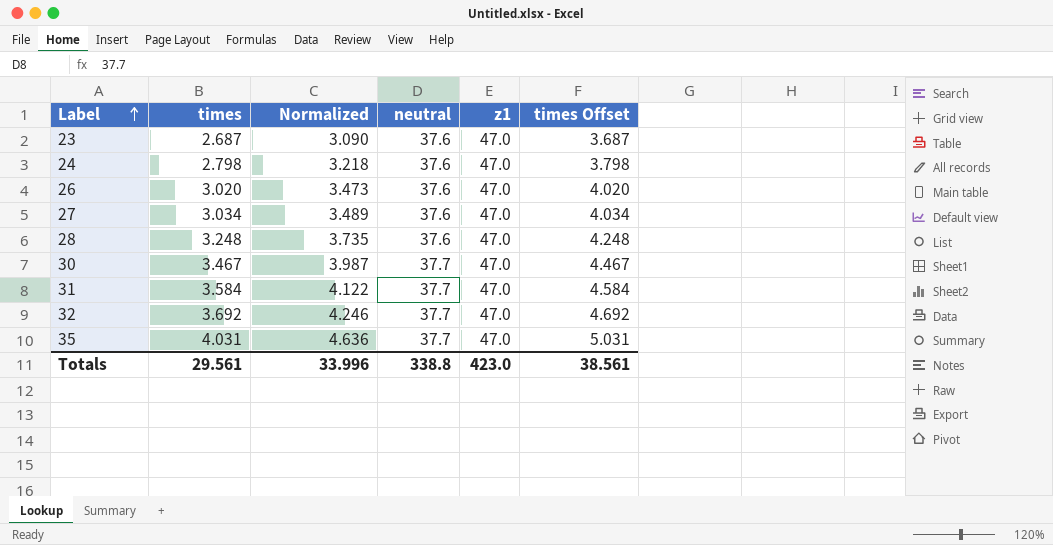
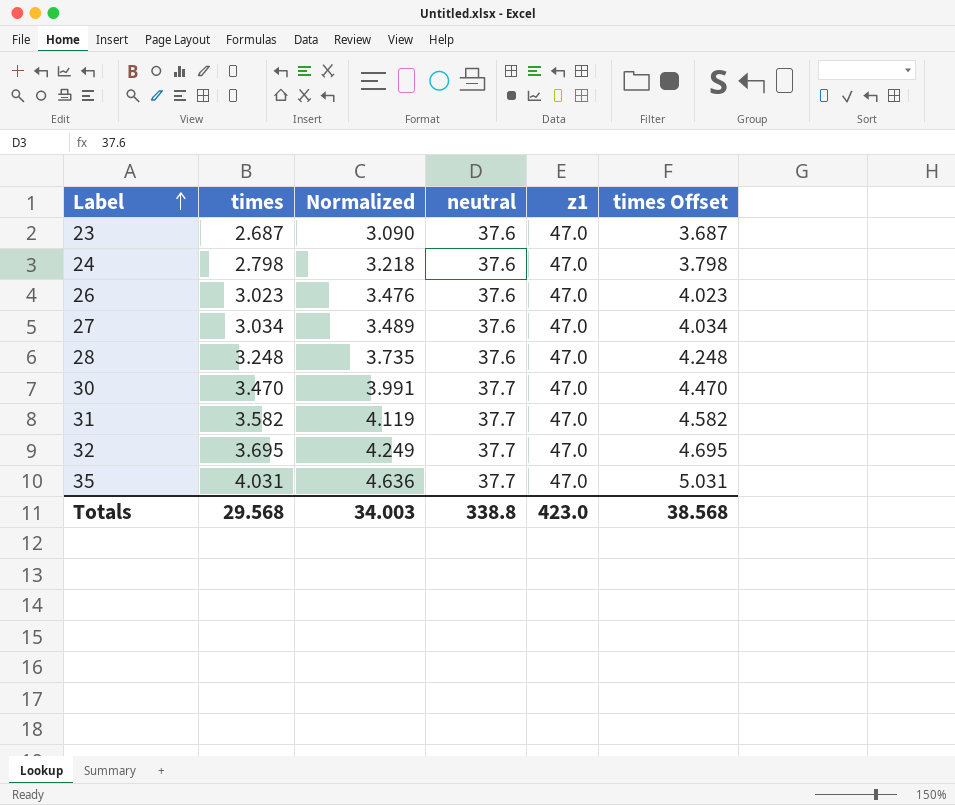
26 | times: 3.020 -> 3.023
26 | Normalized: 3.473 -> 3.476
26 | times Offset: 4.020 -> 4.023
30 | times: 3.467 -> 3.470
30 | Normalized: 3.987 -> 3.991
30 | times Offset: 4.467 -> 4.470
31 | times: 3.584 -> 3.582
31 | Normalized: 4.122 -> 4.119
31 | times Offset: 4.584 -> 4.582
32 | times: 3.692 -> 3.695
32 | Normalized: 4.246 -> 4.249
32 | times Offset: 4.692 -> 4.695
Totals | times: 29.561 -> 29.568
Totals | Normalized: 33.996 -> 34.003
Totals | times Offset: 38.561 -> 38.568

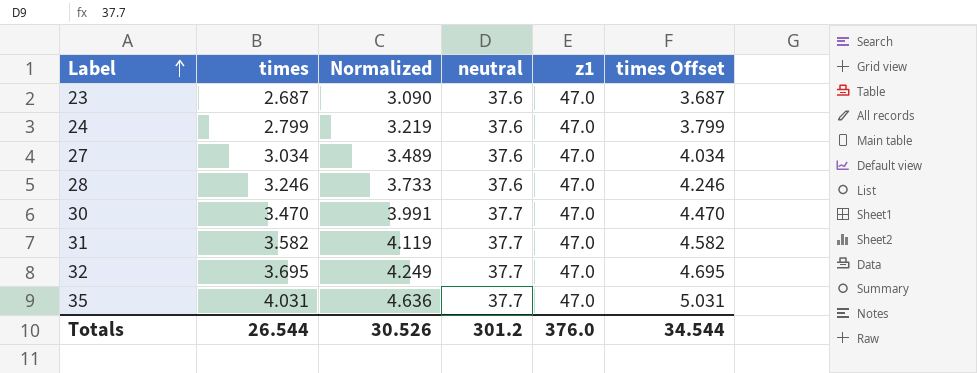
row 26: 3.023 | 3.476 | 37.6 | 47.0 | 4.023 -> none
24 | times: 2.798 -> 2.799
24 | Normalized: 3.218 -> 3.219
24 | times Offset: 3.798 -> 3.799
28 | times: 3.248 -> 3.246
28 | Normalized: 3.735 -> 3.733
28 | times Offset: 4.248 -> 4.246
Totals | times: 29.568 -> 26.544
Totals | Normalized: 34.003 -> 30.526
Totals | neutral: 338.8 -> 301.2
Totals | z1: 423.0 -> 376.0
Totals | times Offset: 38.568 -> 34.544

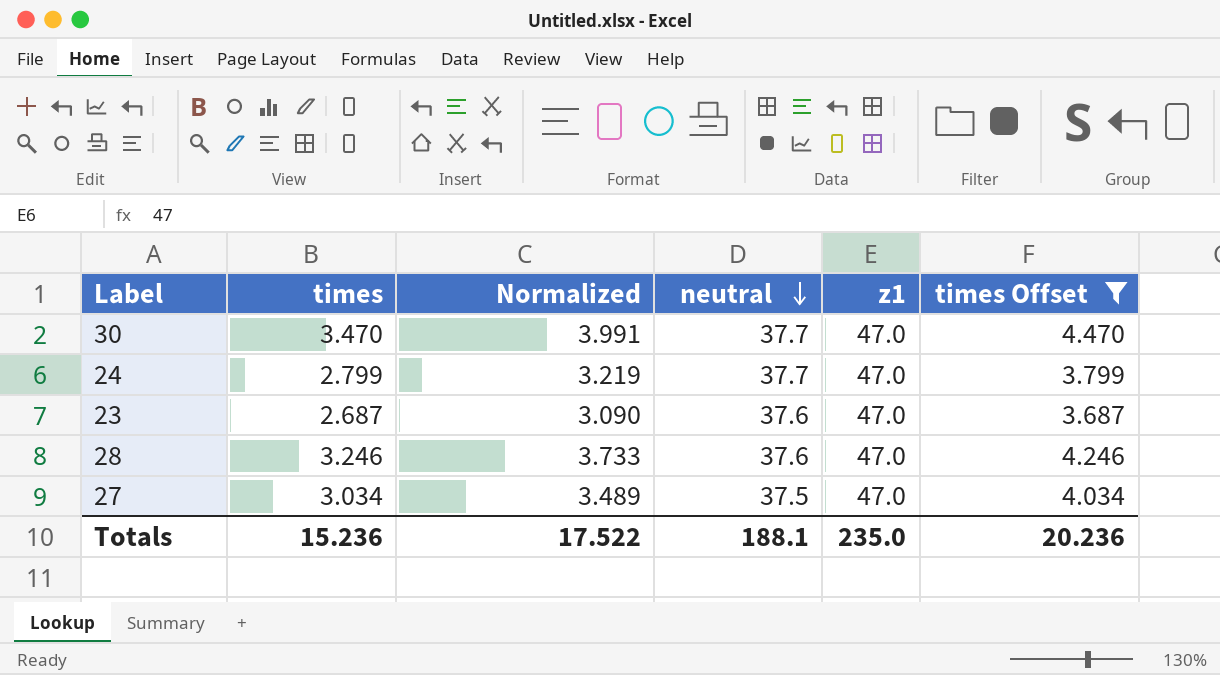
filter: none -> times Offset <= 4.470
row order: Label ascending -> neutral descending
24 | neutral: 37.6 -> 37.7
27 | neutral: 37.6 -> 37.5
Totals | times: 26.544 -> 15.236
Totals | Normalized: 30.526 -> 17.522
Totals | neutral: 301.2 -> 188.1
Totals | z1: 376.0 -> 235.0
Totals | times Offset: 34.544 -> 20.236

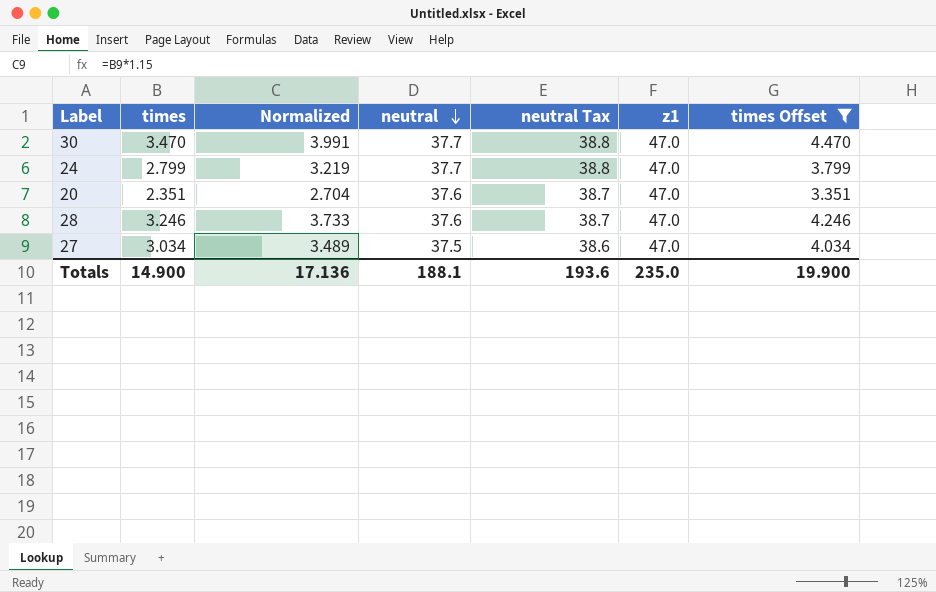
column neutral Tax | formula: none -> [neutral] * 1.03
row 23: 2.687 | 3.090 | 37.6 | 47.0 | 3.687 -> none
row 20: none -> 2.351 | 2.704 | 37.6 | 38.7 | 47.0 | 3.351
Totals | times: 15.236 -> 14.900
Totals | Normalized: 17.522 -> 17.136
Totals | times Offset: 20.236 -> 19.900

